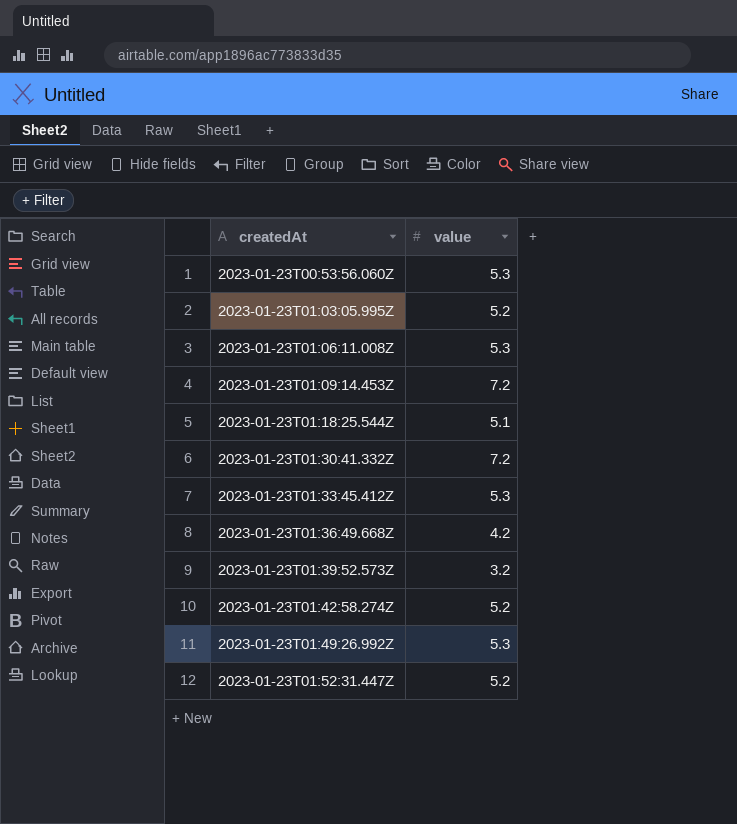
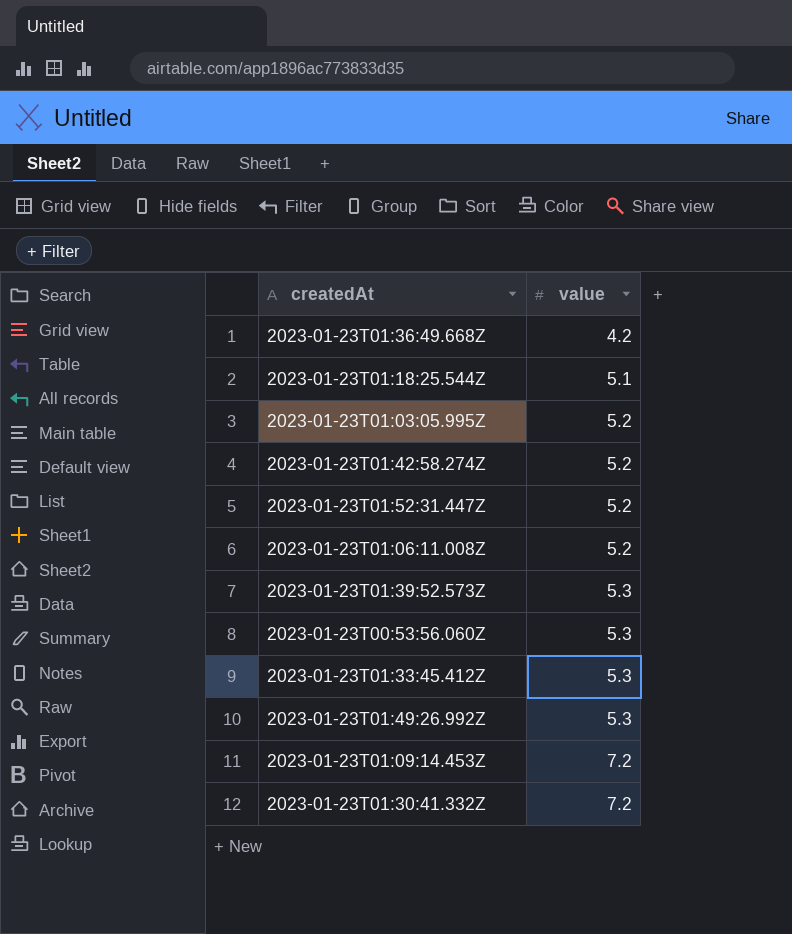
row order: createdAt ascending -> value ascending
2023-01-23T01:06:11.008Z | value: 5.3 -> 5.2
2023-01-23T01:39:52.573Z | value: 3.2 -> 5.3

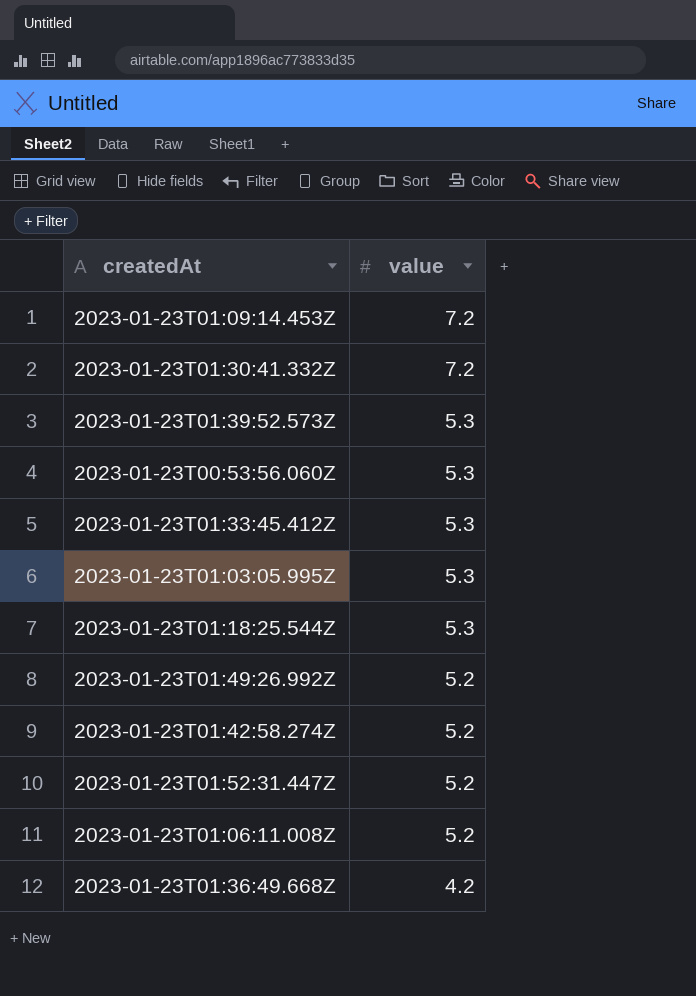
row order: value ascending -> value descending
2023-01-23T01:03:05.995Z | value: 5.2 -> 5.3
2023-01-23T01:18:25.544Z | value: 5.1 -> 5.3
2023-01-23T01:49:26.992Z | value: 5.3 -> 5.2

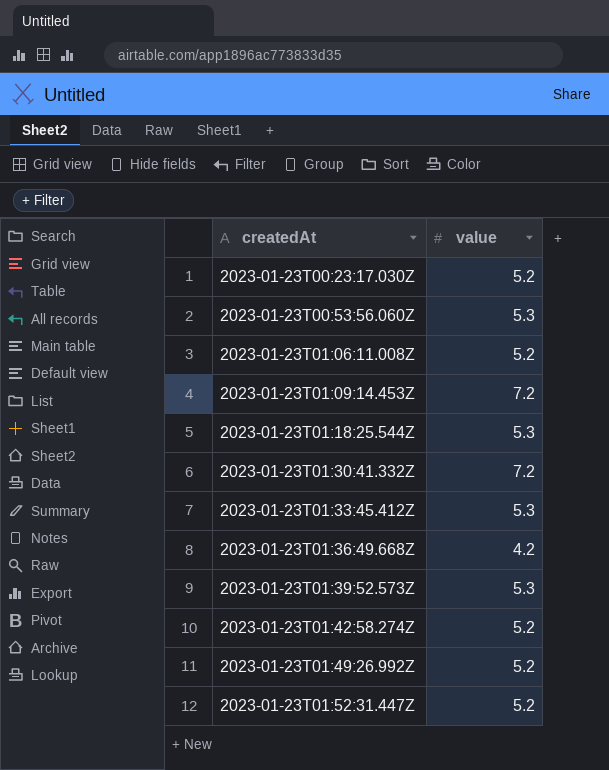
row order: value descending -> createdAt ascending
row 2023-01-23T01:03:05.995Z: 5.3 -> none
row 2023-01-23T00:23:17.030Z: none -> 5.2

